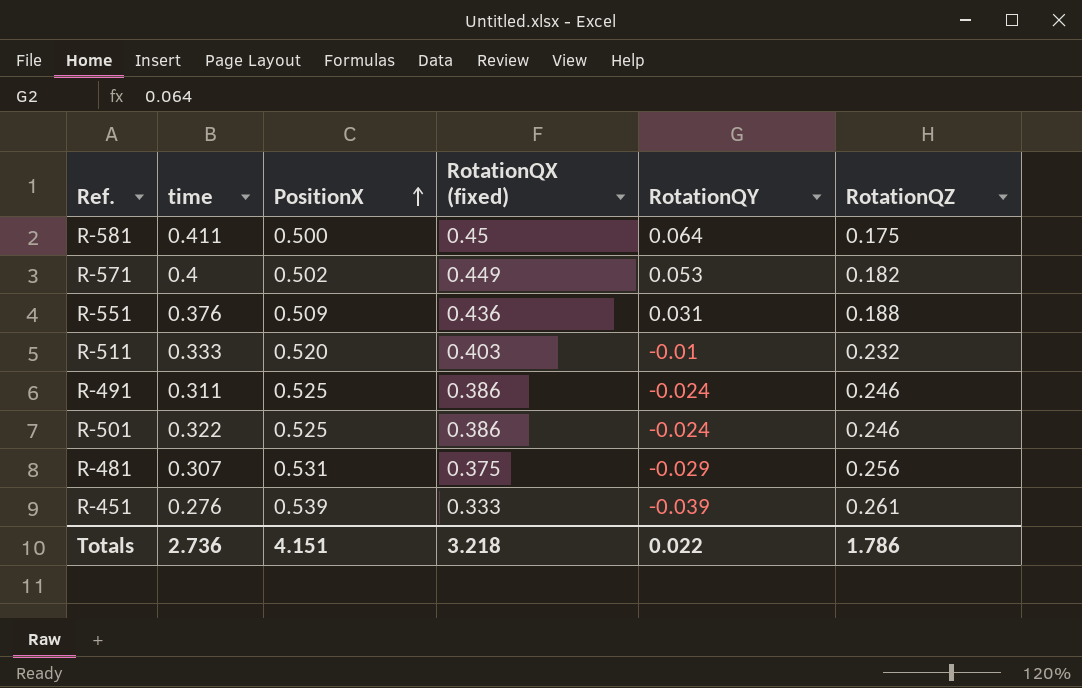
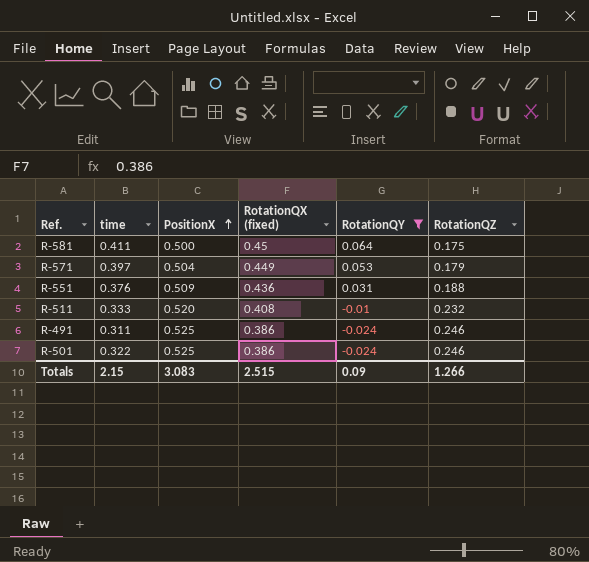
filter: none -> RotationQY >= -0.024
R-571 | time: 0.4 -> 0.397
R-571 | PositionX: 0.502 -> 0.504
R-571 | RotationQZ: 0.182 -> 0.179
R-511 | RotationQX (fixed): 0.403 -> 0.408
Totals | time: 2.736 -> 2.15
Totals | PositionX: 4.151 -> 3.083
Totals | RotationQX (fixed): 3.218 -> 2.515
Totals | RotationQY: 0.022 -> 0.09
Totals | RotationQZ: 1.786 -> 1.266

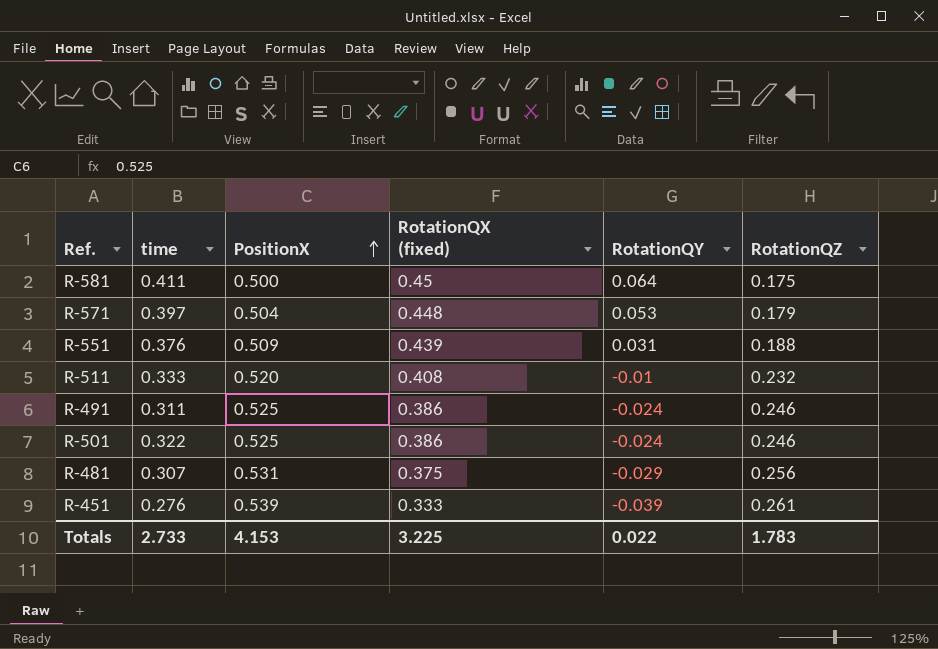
filter: RotationQY >= -0.024 -> none
R-571 | RotationQX (fixed): 0.449 -> 0.448
R-551 | RotationQX (fixed): 0.436 -> 0.439
Totals | time: 2.15 -> 2.733
Totals | PositionX: 3.083 -> 4.153
Totals | RotationQX (fixed): 2.515 -> 3.225
Totals | RotationQY: 0.09 -> 0.022
Totals | RotationQZ: 1.266 -> 1.783

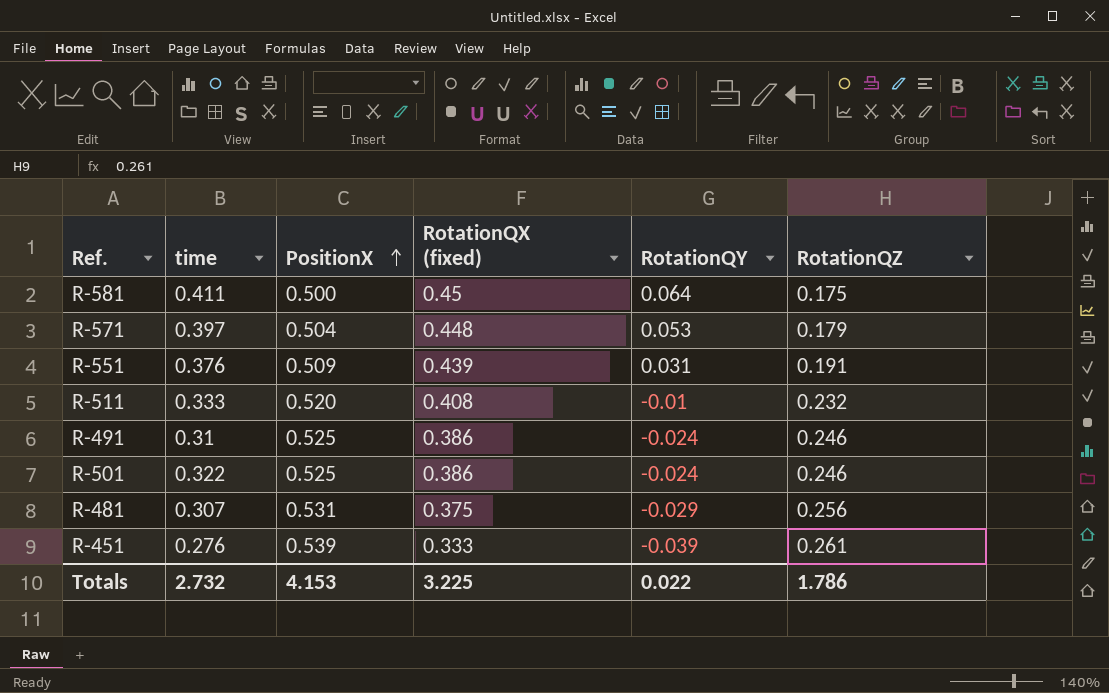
R-551 | RotationQZ: 0.188 -> 0.191
R-491 | time: 0.311 -> 0.31
Totals | time: 2.733 -> 2.732
Totals | RotationQZ: 1.783 -> 1.786

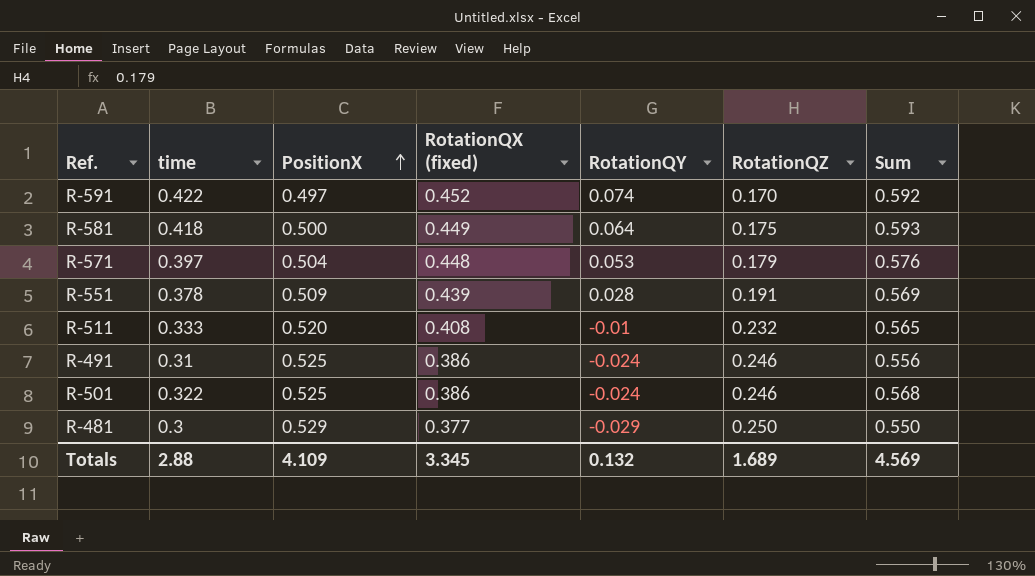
column Sum | formula: none -> [time] + [RotationQZ]
row R-451: 0.276 | 0.539 | 0.333 | -0.039 | 0.261 -> none
row R-591: none -> 0.422 | 0.497 | 0.452 | 0.074 | 0.170 | 0.592
R-581 | time: 0.411 -> 0.418
R-581 | RotationQX (fixed): 0.45 -> 0.449
R-551 | time: 0.376 -> 0.378
R-551 | RotationQY: 0.031 -> 0.028
R-481 | time: 0.307 -> 0.3
R-481 | PositionX: 0.531 -> 0.529
R-481 | RotationQX (fixed): 0.375 -> 0.377
R-481 | RotationQZ: 0.256 -> 0.250
Totals | time: 2.732 -> 2.88
Totals | PositionX: 4.153 -> 4.109
Totals | RotationQX (fixed): 3.225 -> 3.345
Totals | RotationQY: 0.022 -> 0.132
Totals | RotationQZ: 1.786 -> 1.689

